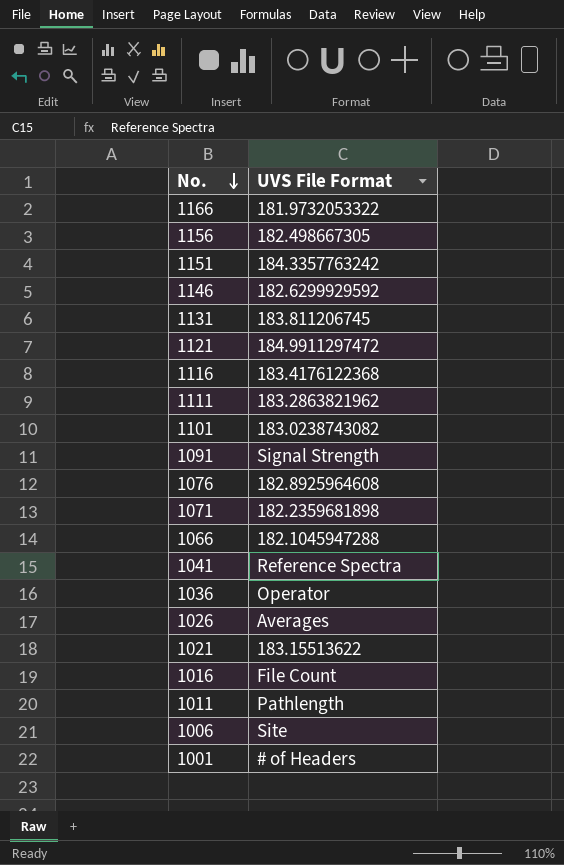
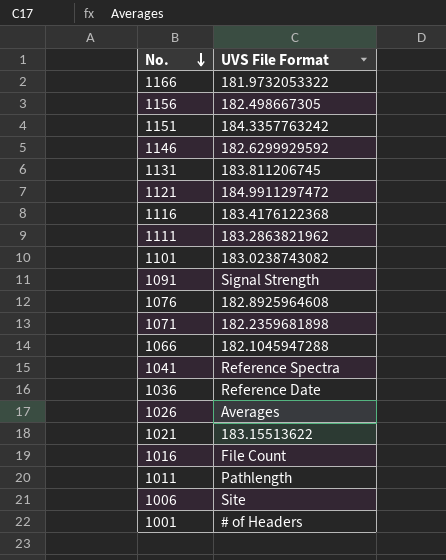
1036 | UVS File Format: Operator -> Reference Date

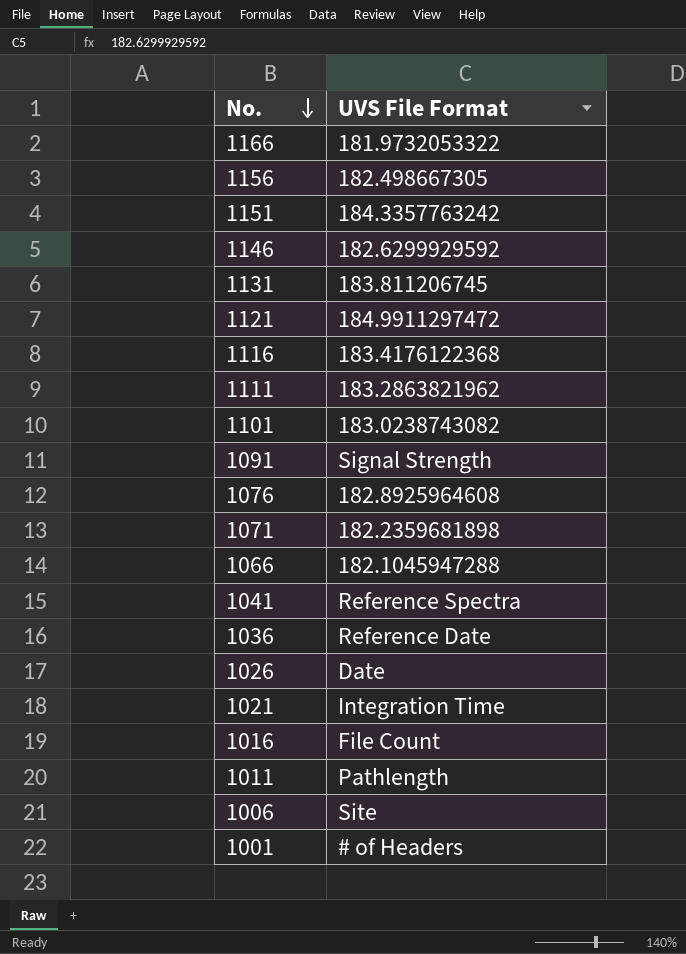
1026 | UVS File Format: Averages -> Date
1021 | UVS File Format: 183.15513622 -> Integration Time

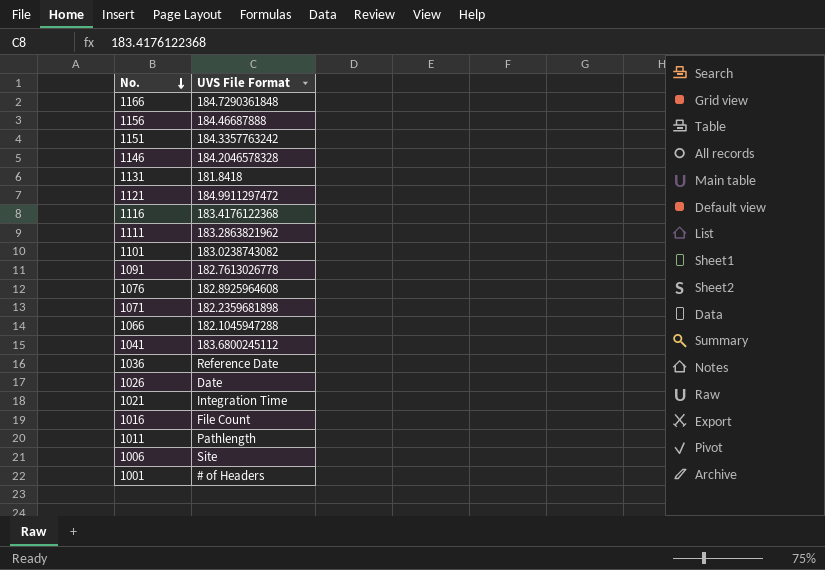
1166 | UVS File Format: 181.9732053322 -> 184.7290361848
1156 | UVS File Format: 182.498667305 -> 184.46687888
1146 | UVS File Format: 182.6299929592 -> 184.2046578328
1131 | UVS File Format: 183.811206745 -> 181.8418
1091 | UVS File Format: Signal Strength -> 182.7613026778
1041 | UVS File Format: Reference Spectra -> 183.6800245112

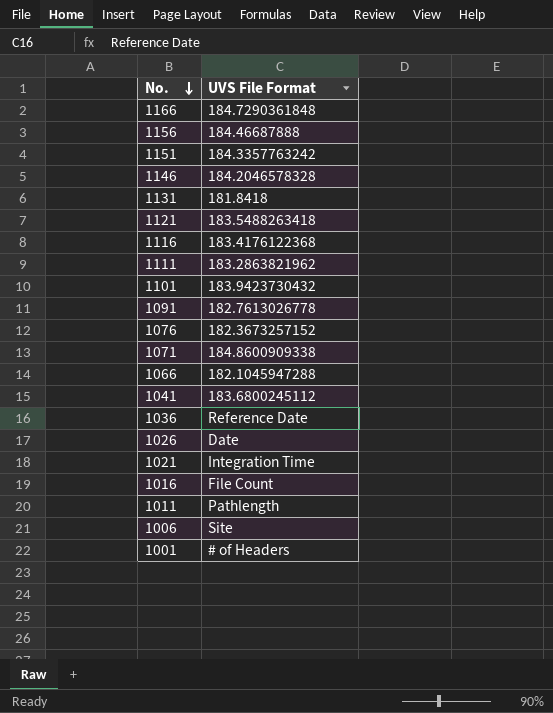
1121 | UVS File Format: 184.9911297472 -> 183.5488263418
1101 | UVS File Format: 183.0238743082 -> 183.9423730432
1076 | UVS File Format: 182.8925964608 -> 182.3673257152
1071 | UVS File Format: 182.2359681898 -> 184.8600909338

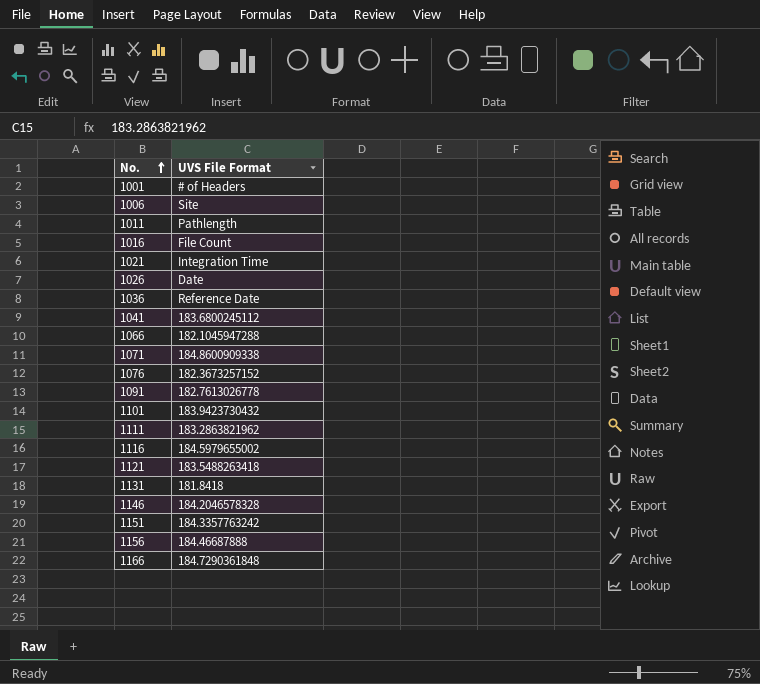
row order: No. descending -> No. ascending
1116 | UVS File Format: 183.4176122368 -> 184.5979655002

